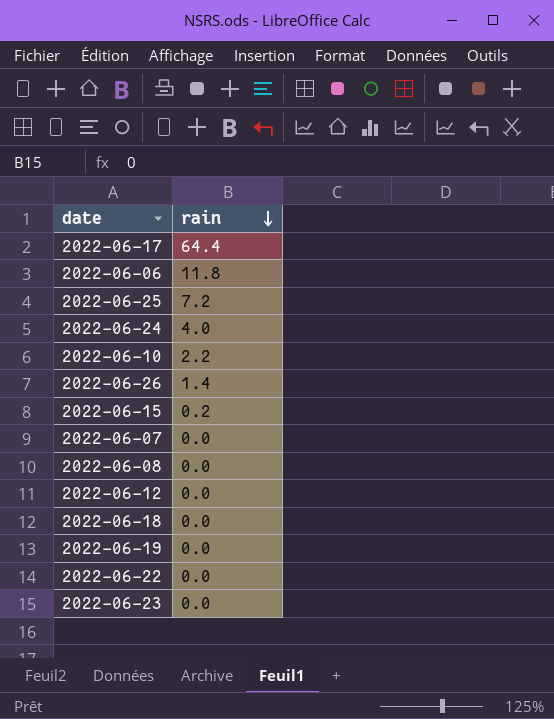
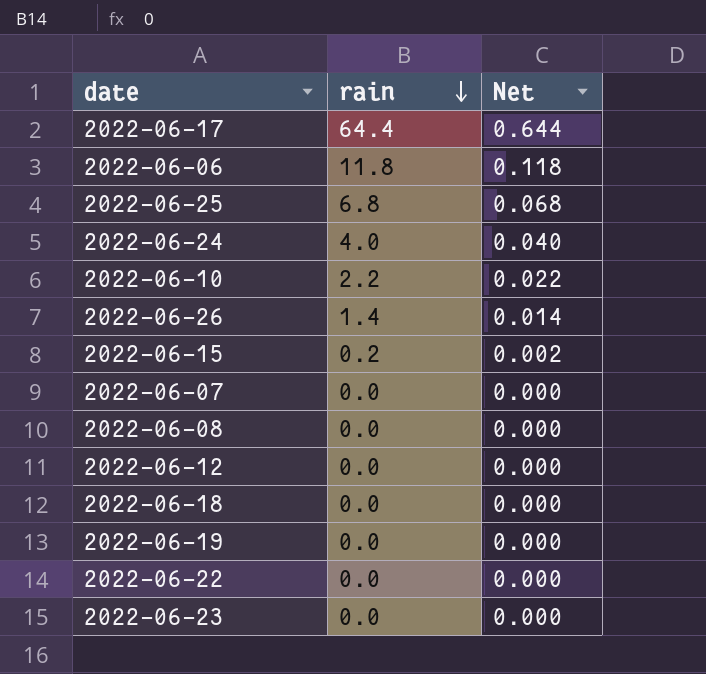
column Net | formula: none -> [rain] * 0.01
2022-06-25 | rain: 7.2 -> 6.8

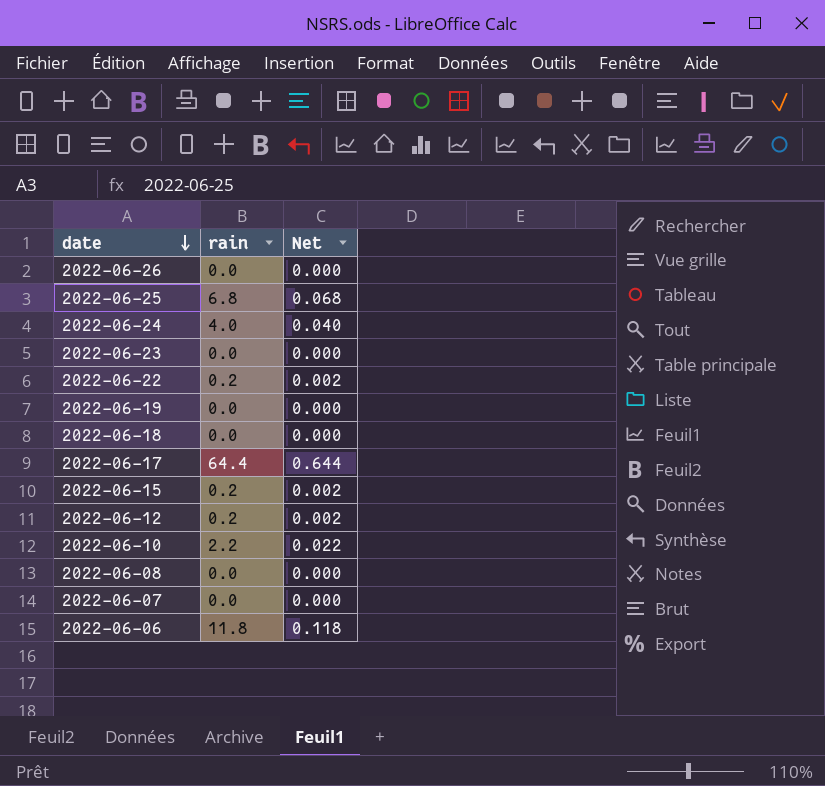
row order: rain descending -> date descending
2022-06-26 | rain: 1.4 -> 0.0
2022-06-26 | Net: 0.014 -> 0.000
2022-06-22 | rain: 0.0 -> 0.2
2022-06-22 | Net: 0.000 -> 0.002
2022-06-12 | rain: 0.0 -> 0.2
2022-06-12 | Net: 0.000 -> 0.002

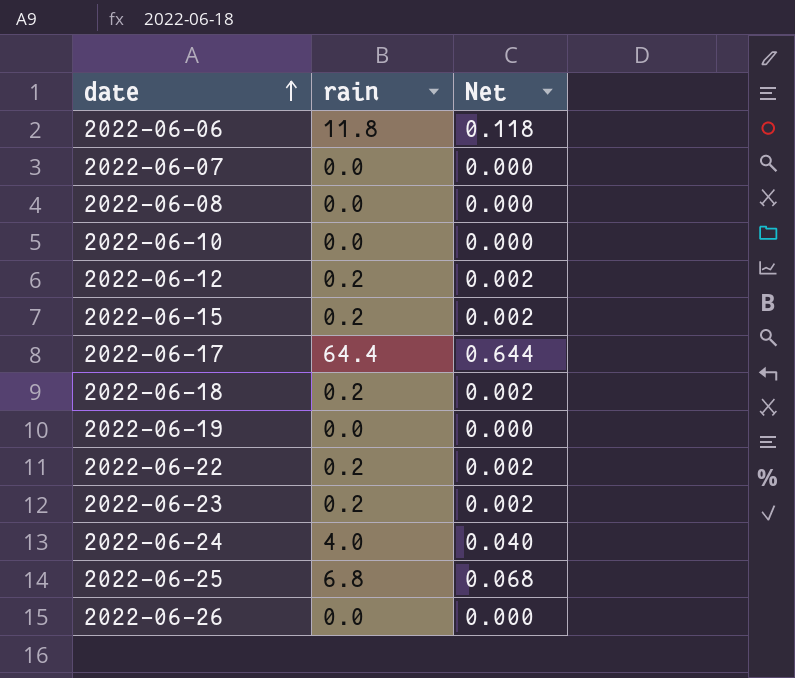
row order: date descending -> date ascending
2022-06-10 | rain: 2.2 -> 0.0
2022-06-10 | Net: 0.022 -> 0.000
2022-06-18 | rain: 0.0 -> 0.2
2022-06-18 | Net: 0.000 -> 0.002
2022-06-23 | rain: 0.0 -> 0.2
2022-06-23 | Net: 0.000 -> 0.002

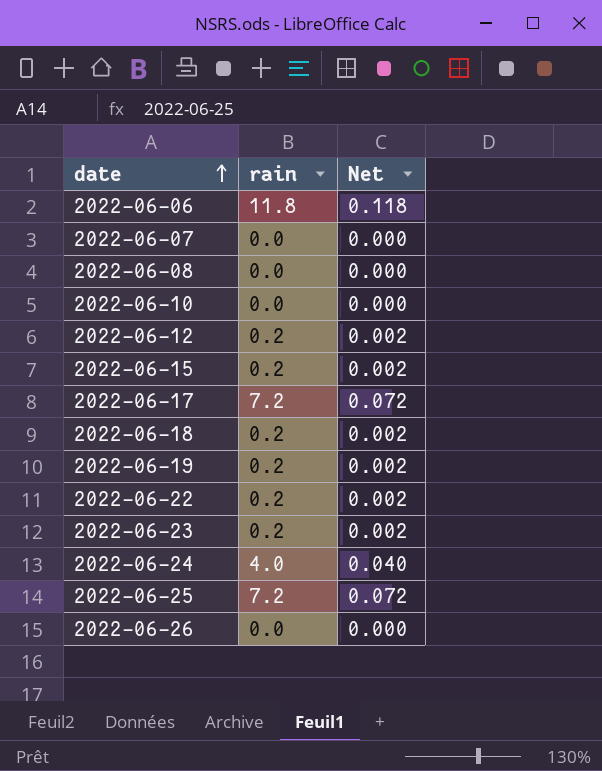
2022-06-17 | rain: 64.4 -> 7.2
2022-06-17 | Net: 0.644 -> 0.072
2022-06-19 | rain: 0.0 -> 0.2
2022-06-19 | Net: 0.000 -> 0.002
2022-06-25 | rain: 6.8 -> 7.2
2022-06-25 | Net: 0.068 -> 0.072

